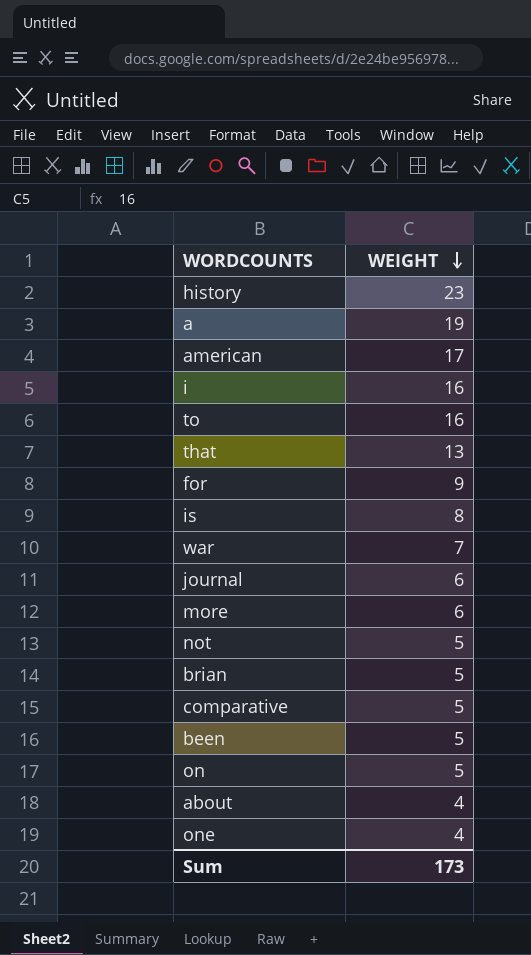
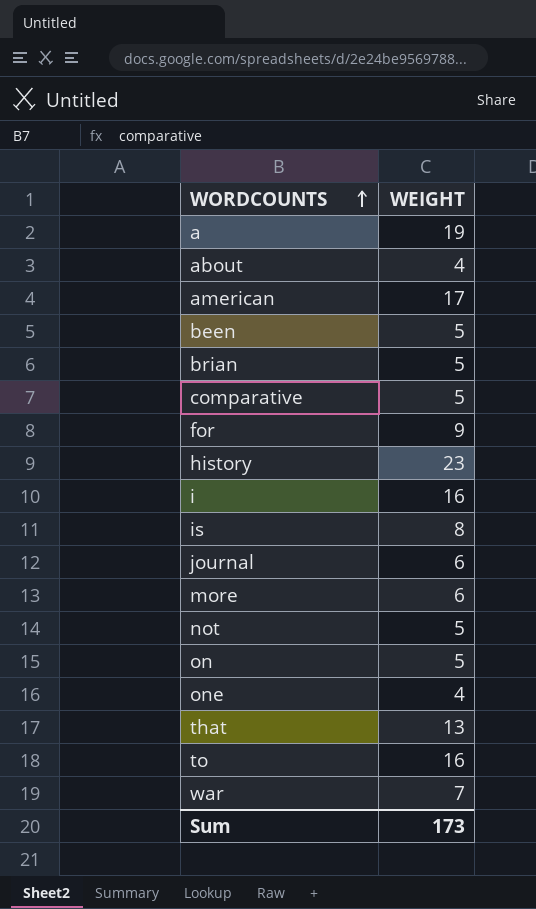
row order: WEIGHT descending -> WORDCOUNTS ascending

